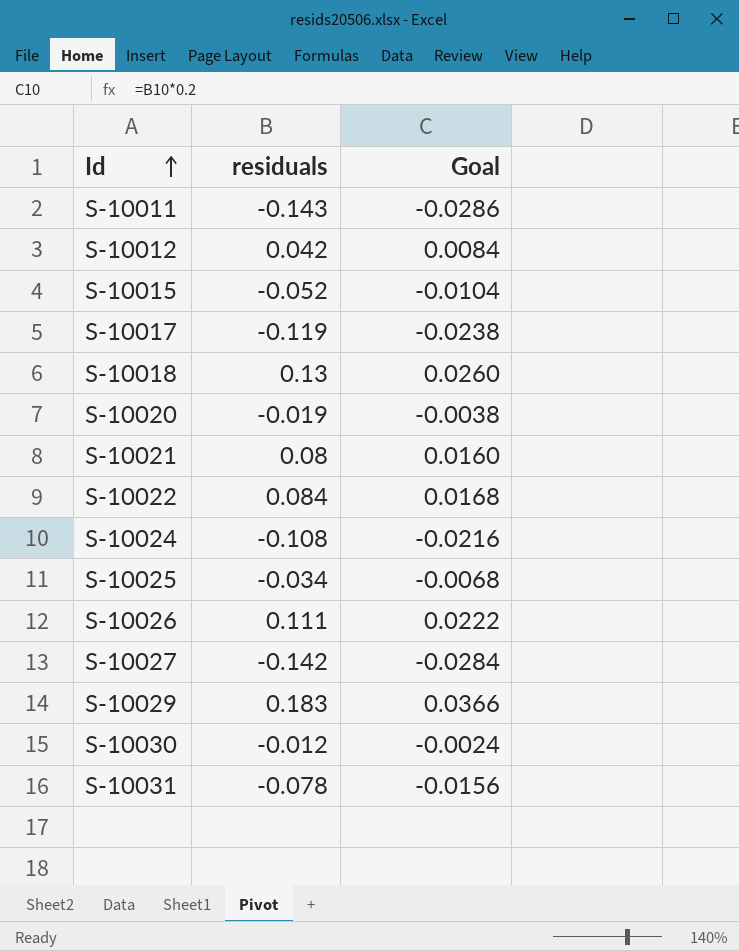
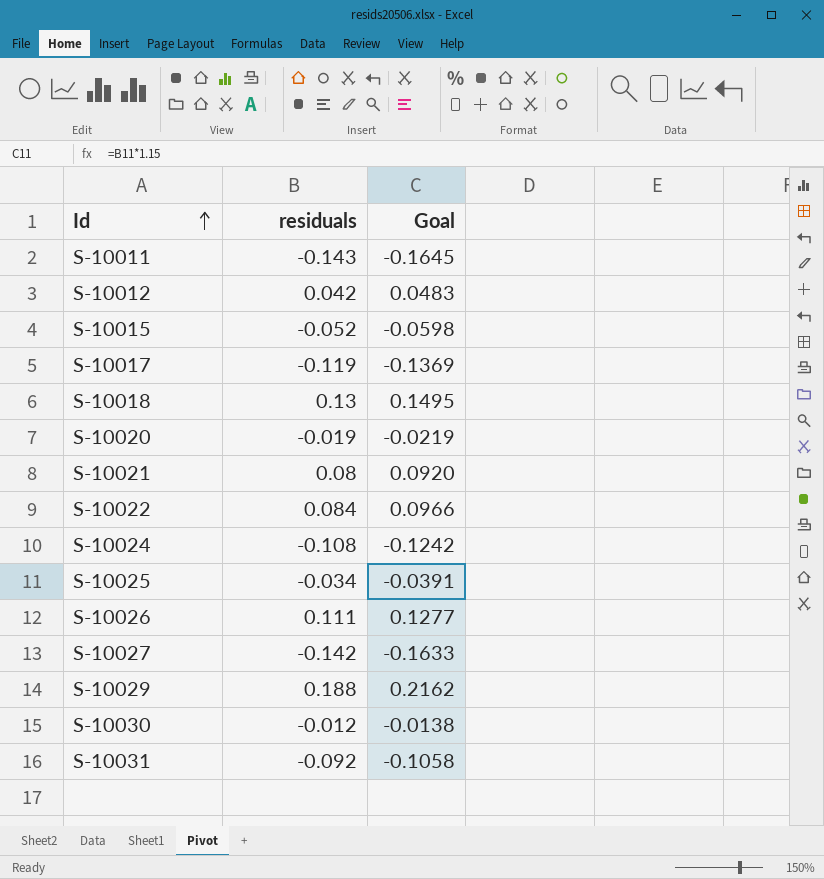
column Goal | formula: [residuals] * 0.2 -> [residuals] * 1.15
S-10029 | residuals: 0.183 -> 0.188
S-10031 | residuals: -0.078 -> -0.092

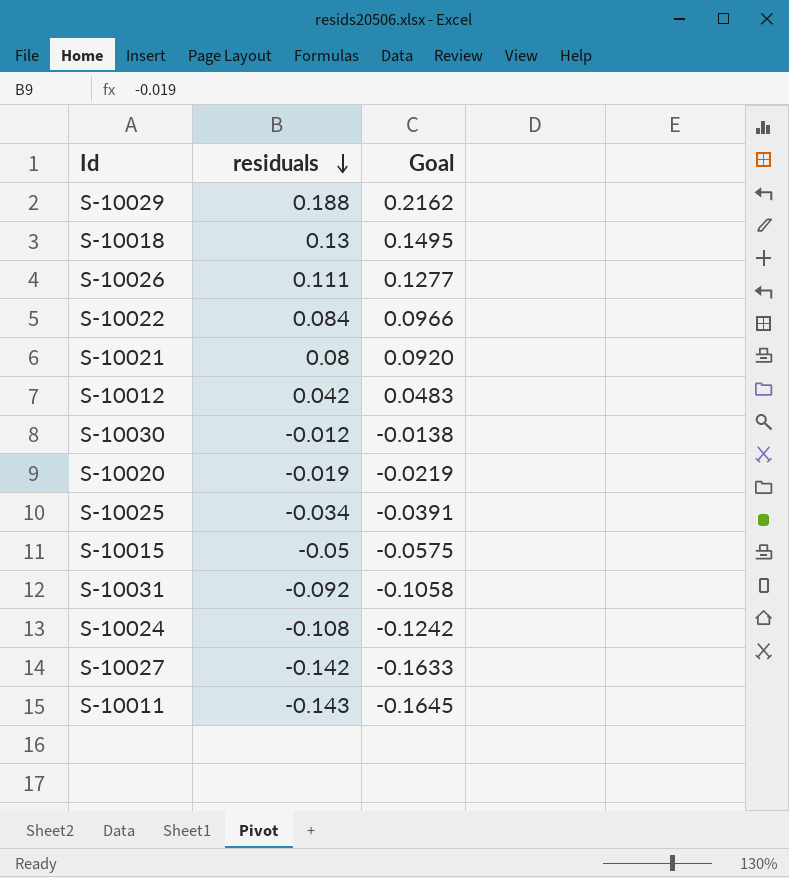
row order: Id ascending -> residuals descending
row S-10017: -0.119 | -0.1369 -> none
S-10015 | residuals: -0.052 -> -0.05
S-10015 | Goal: -0.0598 -> -0.0575

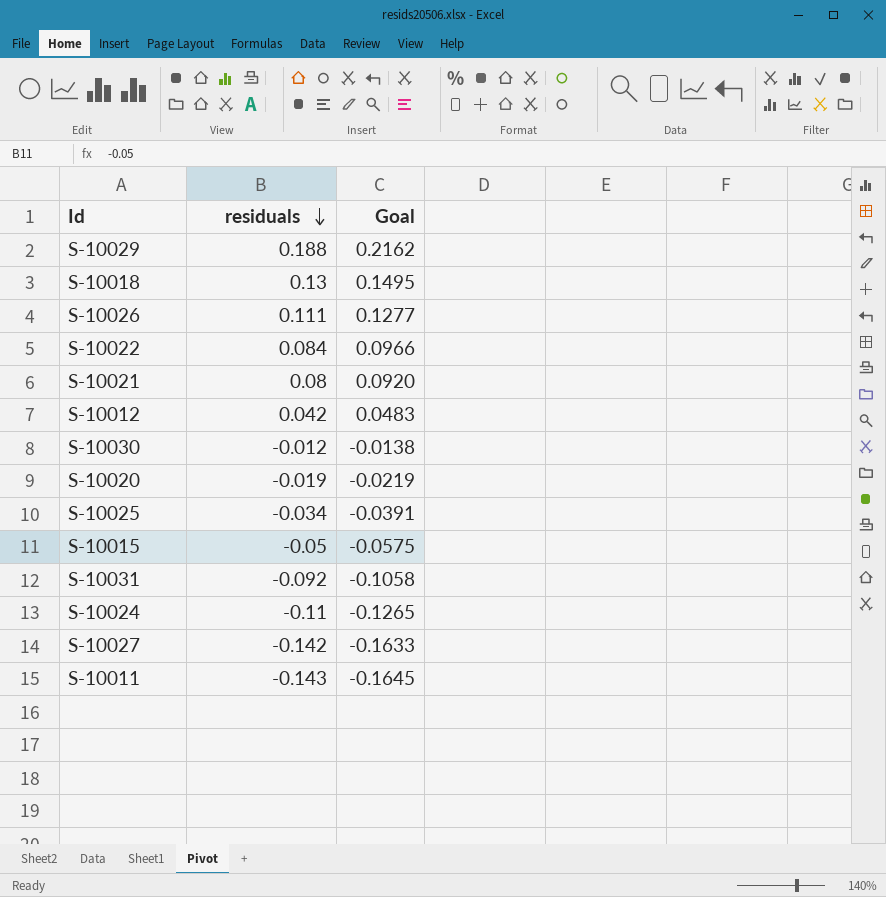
S-10024 | residuals: -0.108 -> -0.11
S-10024 | Goal: -0.1242 -> -0.1265

